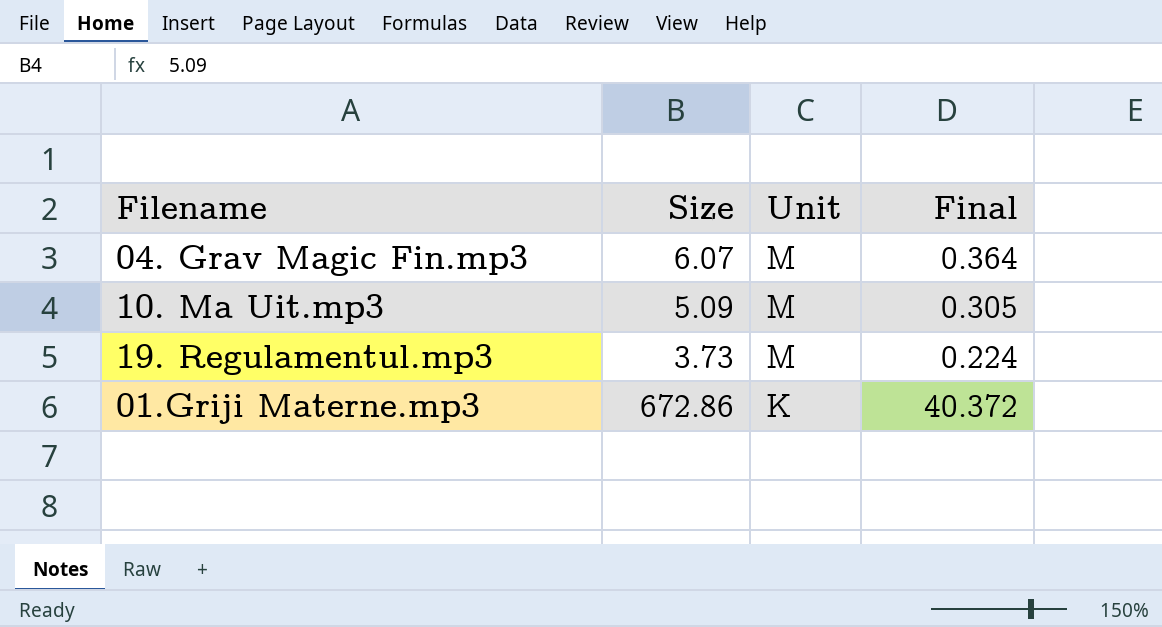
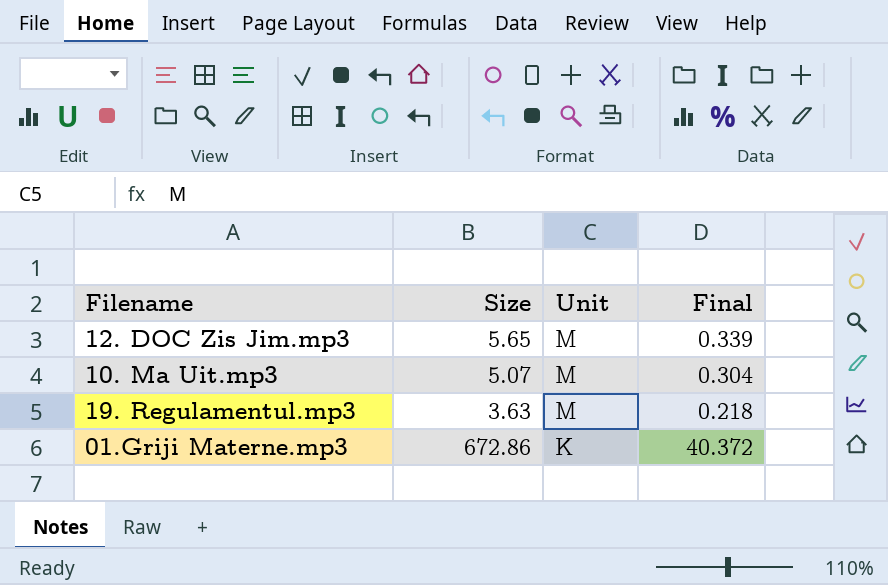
row 04. Grav Magic Fin.mp3: 6.07 | M | 0.364 -> none
row 12. DOC Zis Jim.mp3: none -> 5.65 | M | 0.339
10. Ma Uit.mp3 | Size: 5.09 -> 5.07
10. Ma Uit.mp3 | Final: 0.305 -> 0.304
19. Regulamentul.mp3 | Size: 3.73 -> 3.63
19. Regulamentul.mp3 | Final: 0.224 -> 0.218

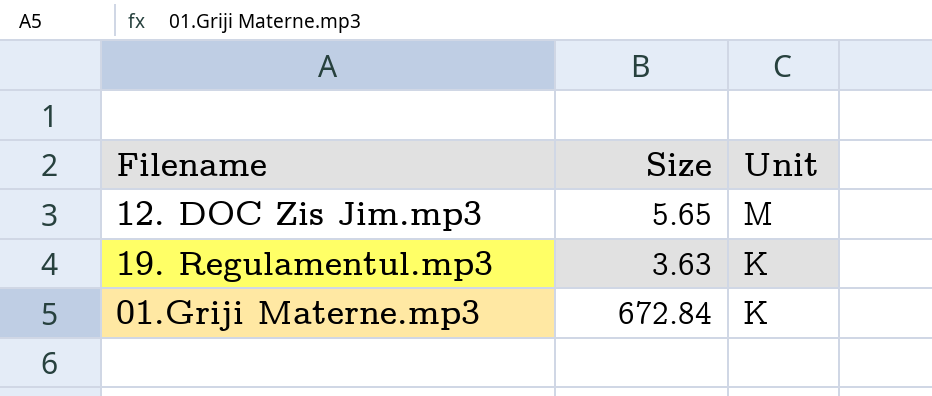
column Final | formula: [Size] * 0.06 -> none
row 10. Ma Uit.mp3: 5.07 | M | 0.304 -> none
19. Regulamentul.mp3 | Unit: M -> K
01.Griji Materne.mp3 | Size: 672.86 -> 672.84

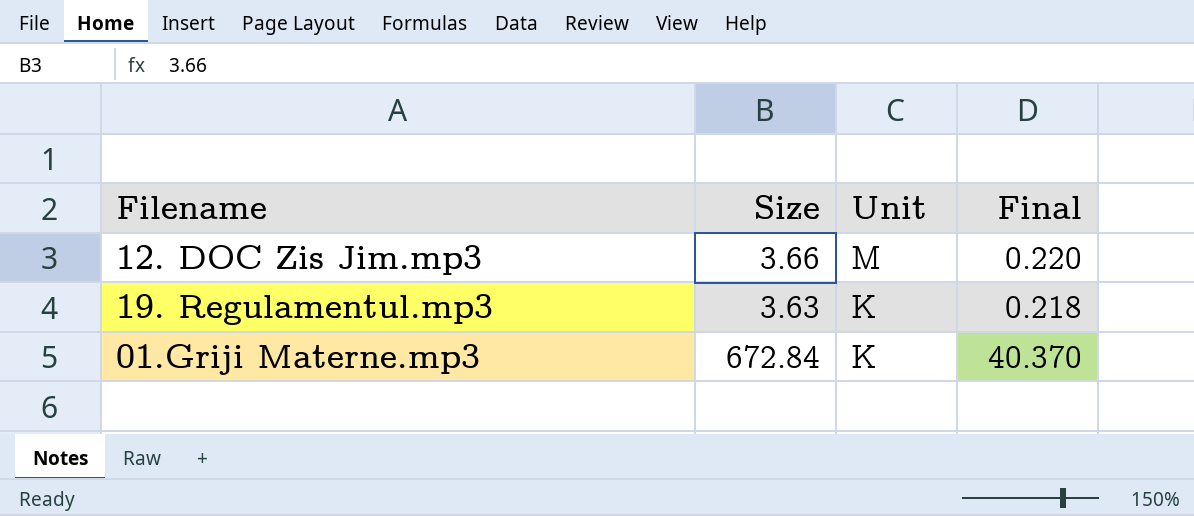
column Final | formula: none -> [Size] * 0.06
12. DOC Zis Jim.mp3 | Size: 5.65 -> 3.66

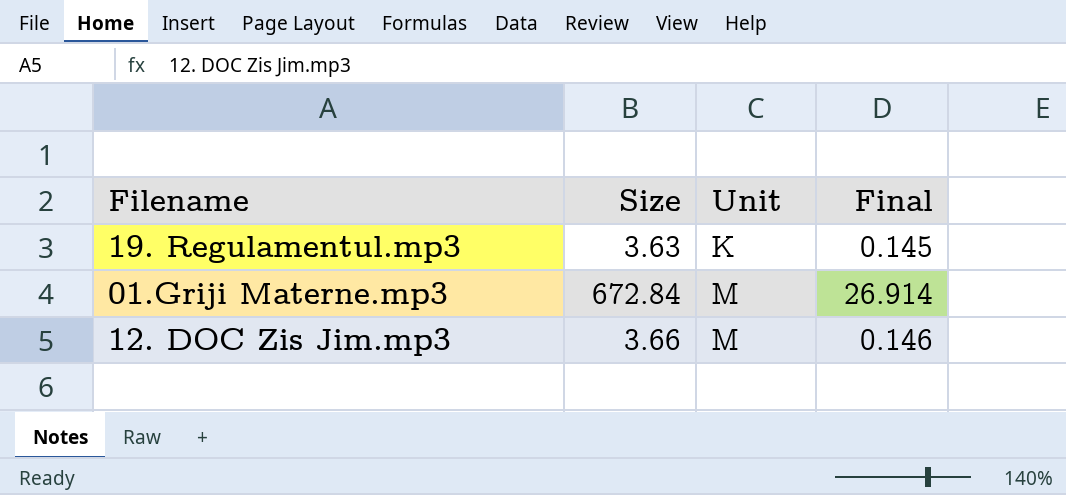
row order: Unit descending -> Unit ascending
column Final | formula: [Size] * 0.06 -> [Size] * 0.04
01.Griji Materne.mp3 | Unit: K -> M

